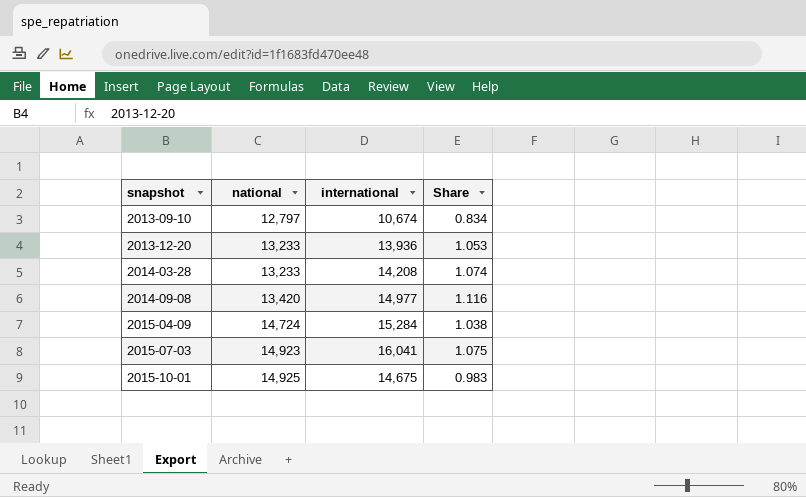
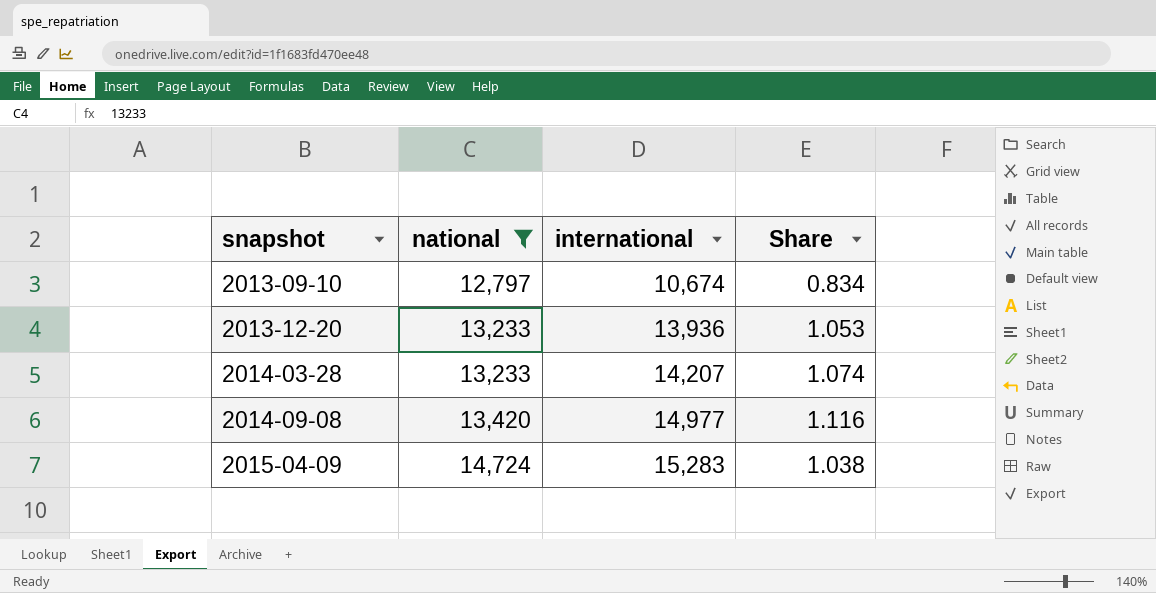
filter: none -> national <= 14,724
2014-03-28 | international: 14,208 -> 14,207
2015-04-09 | international: 15,284 -> 15,283

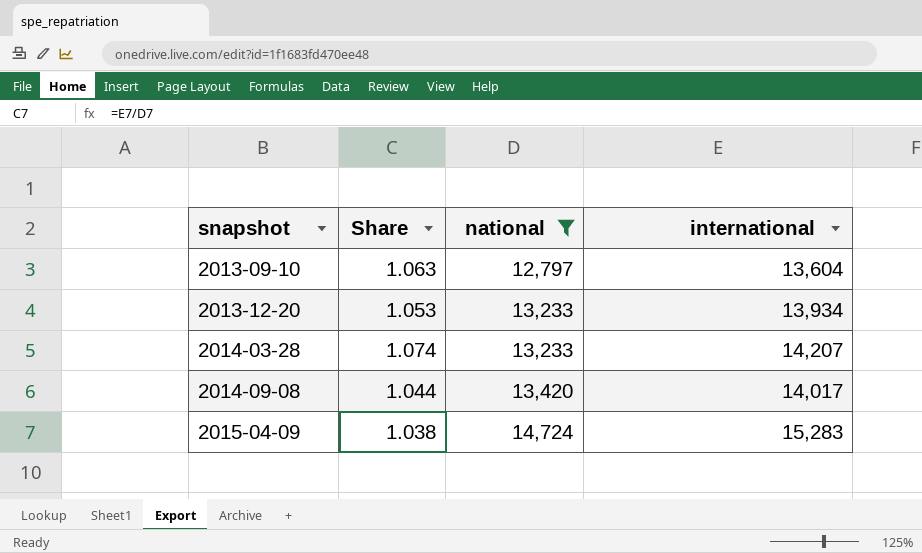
column Share | position: 4 -> 2
2013-09-10 | Share: 0.834 -> 1.063
2013-09-10 | international: 10,674 -> 13,604
2013-12-20 | international: 13,936 -> 13,934
2014-09-08 | Share: 1.116 -> 1.044
2014-09-08 | international: 14,977 -> 14,017

